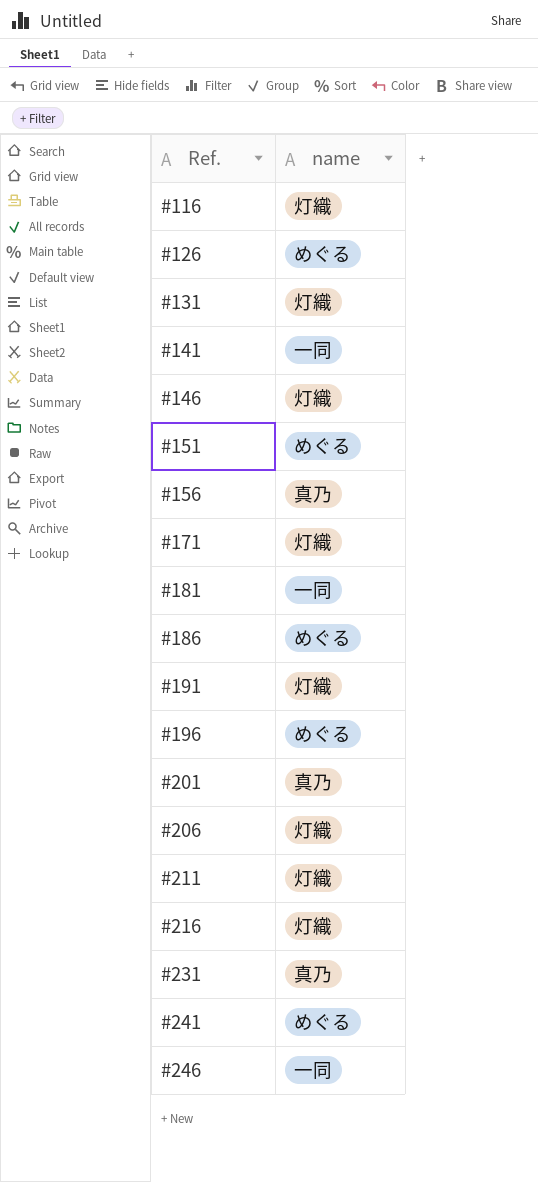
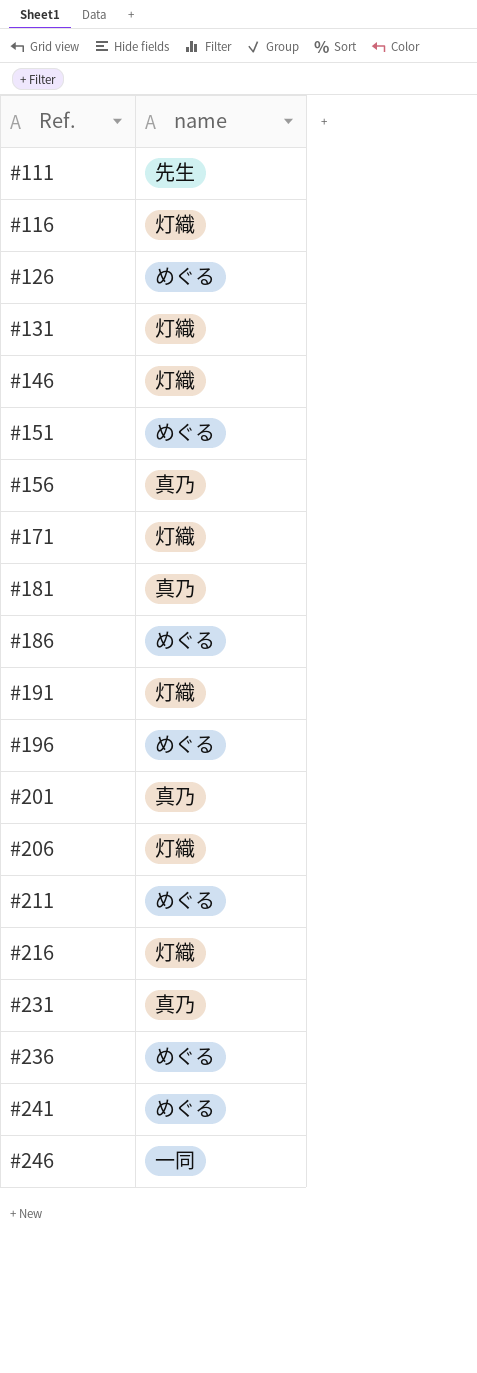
row #141: 一同 -> none
row #111: none -> 先生
#181 | name: 一同 -> 真乃
#211 | name: 灯織 -> めぐる
row #236: none -> めぐる

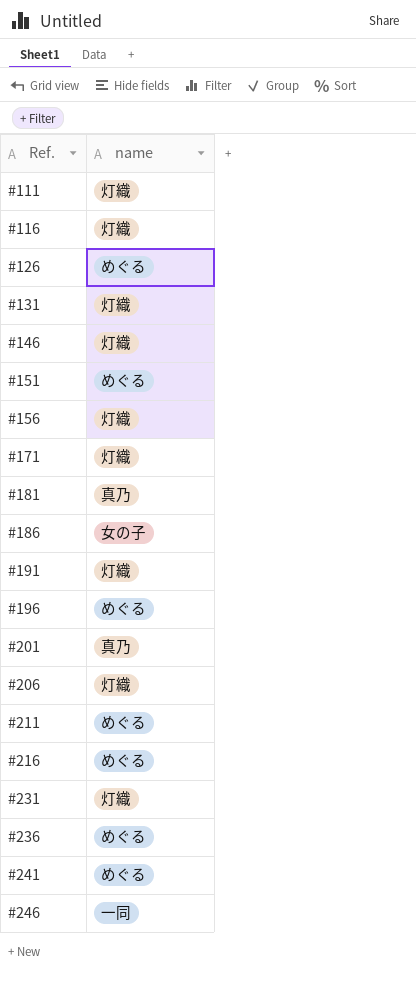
#111 | name: 先生 -> 灯織
#156 | name: 真乃 -> 灯織
#186 | name: めぐる -> 女の子
#216 | name: 灯織 -> めぐる
#231 | name: 真乃 -> 灯織

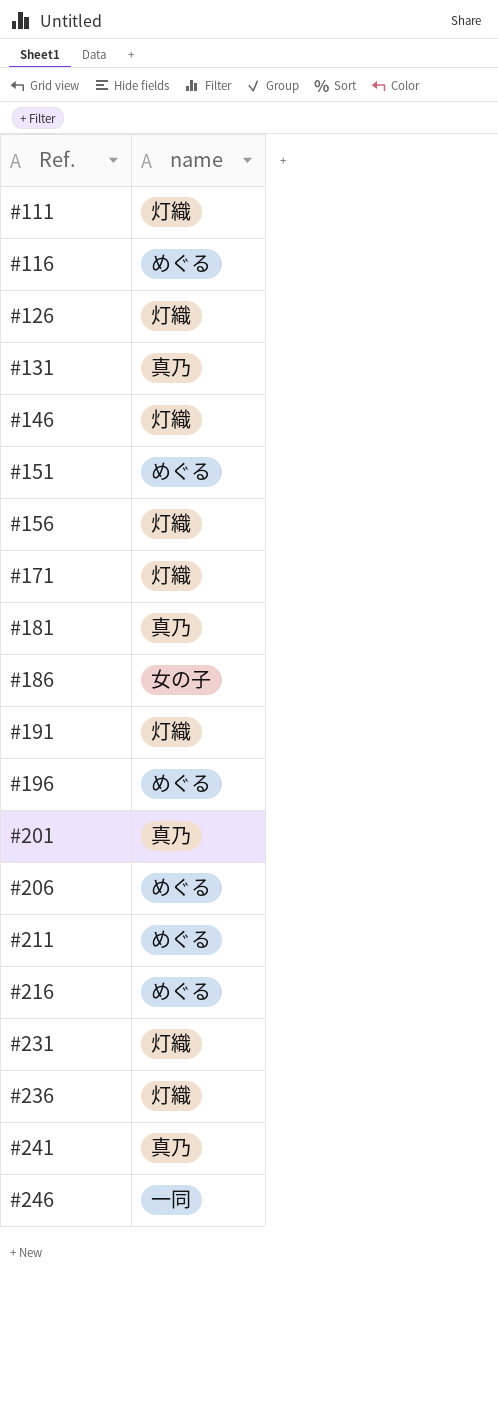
#116 | name: 灯織 -> めぐる
#126 | name: めぐる -> 灯織
#131 | name: 灯織 -> 真乃
#206 | name: 灯織 -> めぐる
#236 | name: めぐる -> 灯織
#241 | name: めぐる -> 真乃

